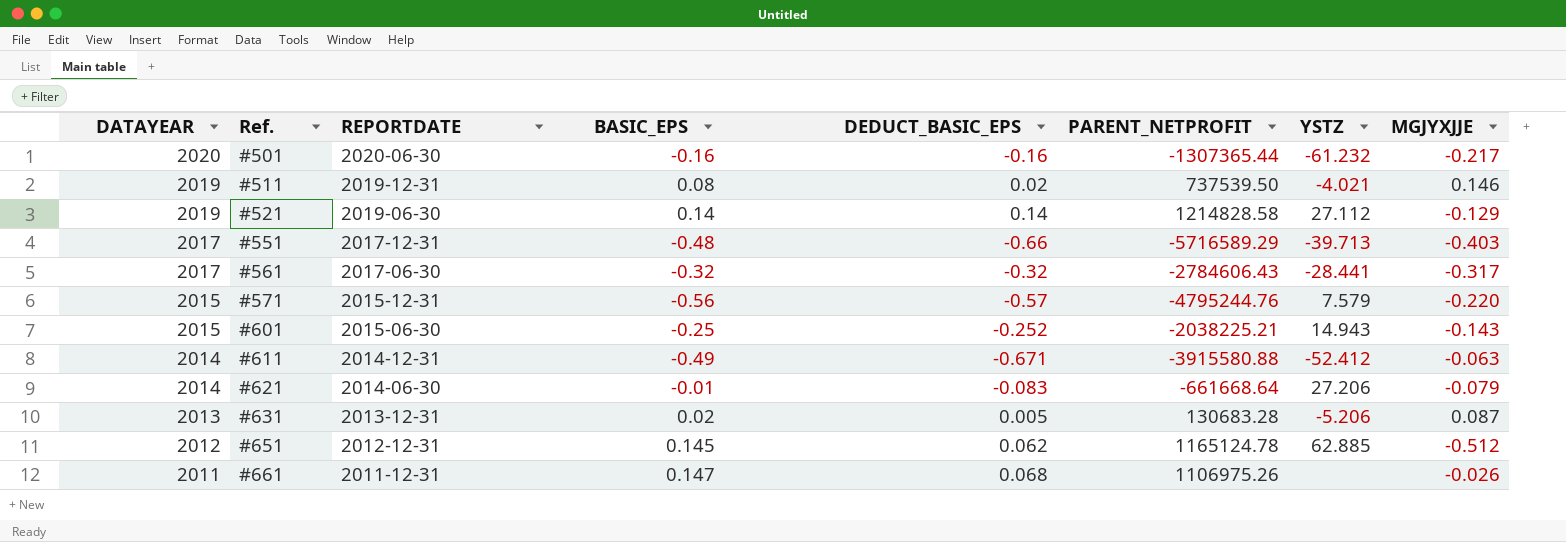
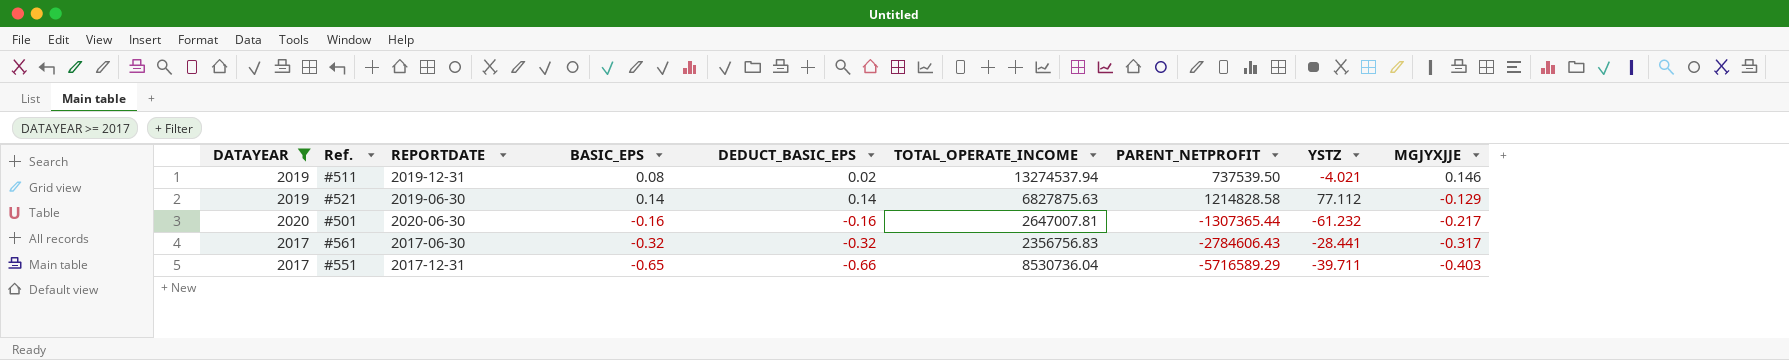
filter: none -> DATAYEAR >= 2017
row order: DATAYEAR descending -> MGJYXJJE descending
column TOTAL_OPERATE_INCOME | position: none -> 6
#521 | YSTZ: 27.112 -> 77.112
#551 | BASIC_EPS: -0.48 -> -0.65
#551 | YSTZ: -39.713 -> -39.711

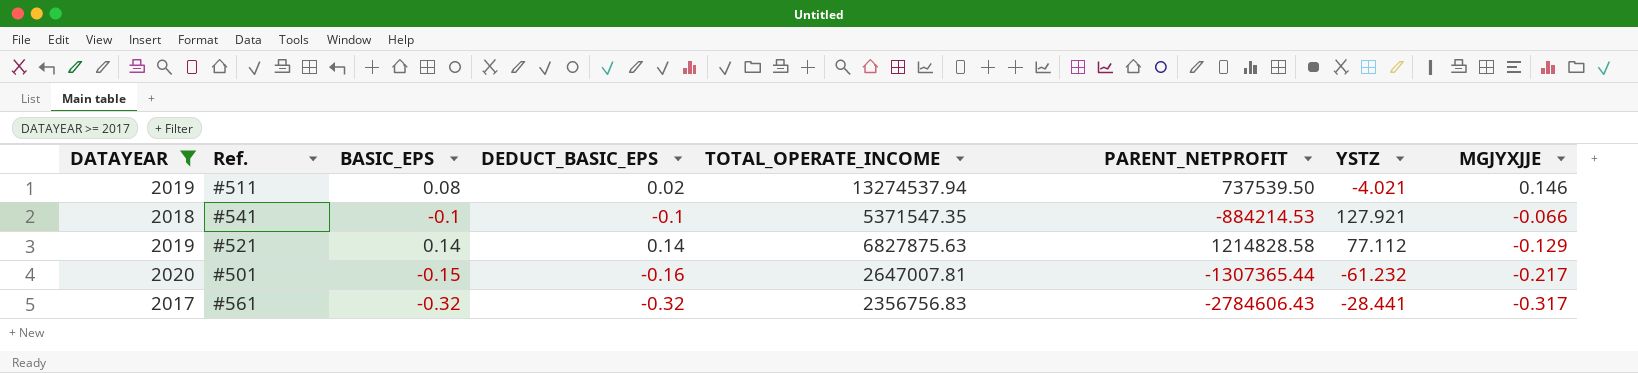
column REPORTDATE | position: 3 -> none
row #551: 2017 | 2017-12-31 | -0.65 | -0.66 | 8530736.04 | -5716589.29 | -39.711 | -0.403 -> none
row #541: none -> 2018 | -0.1 | -0.1 | 5371547.35 | -884214.53 | 127.921 | -0.066
#501 | BASIC_EPS: -0.16 -> -0.15

